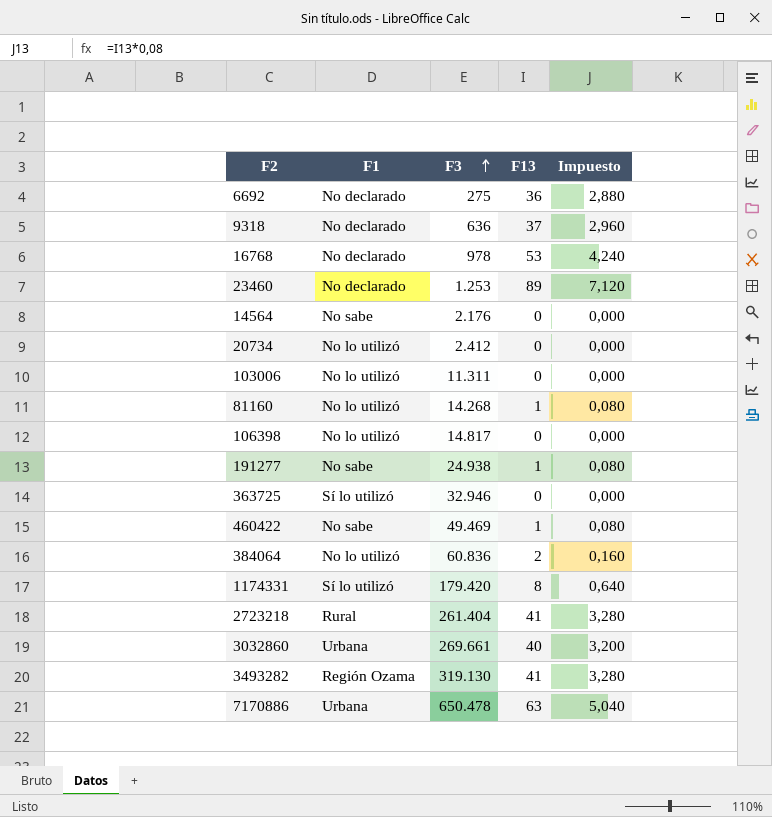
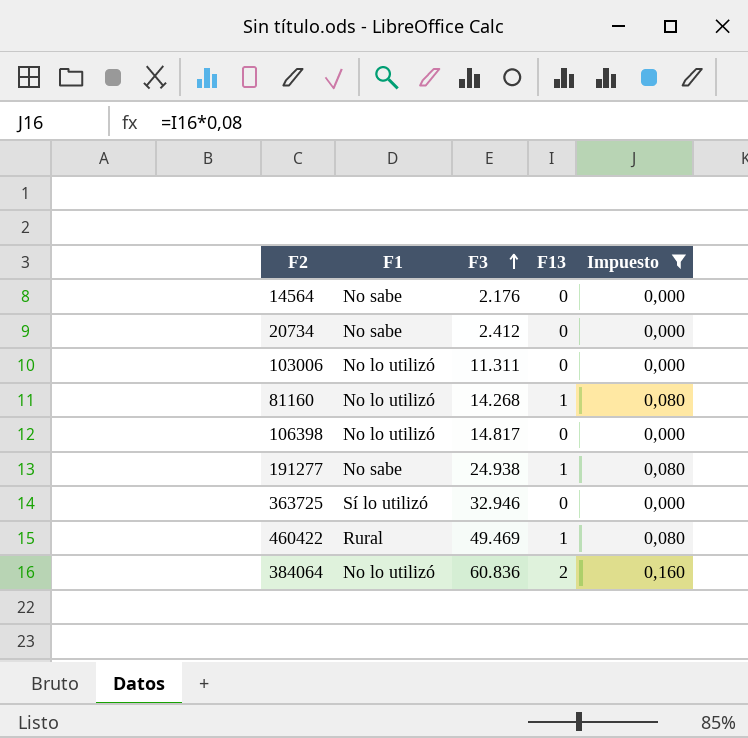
filter: none -> Impuesto <= 0,160
20734 | F1: No lo utilizó -> No sabe
460422 | F1: No sabe -> Rural

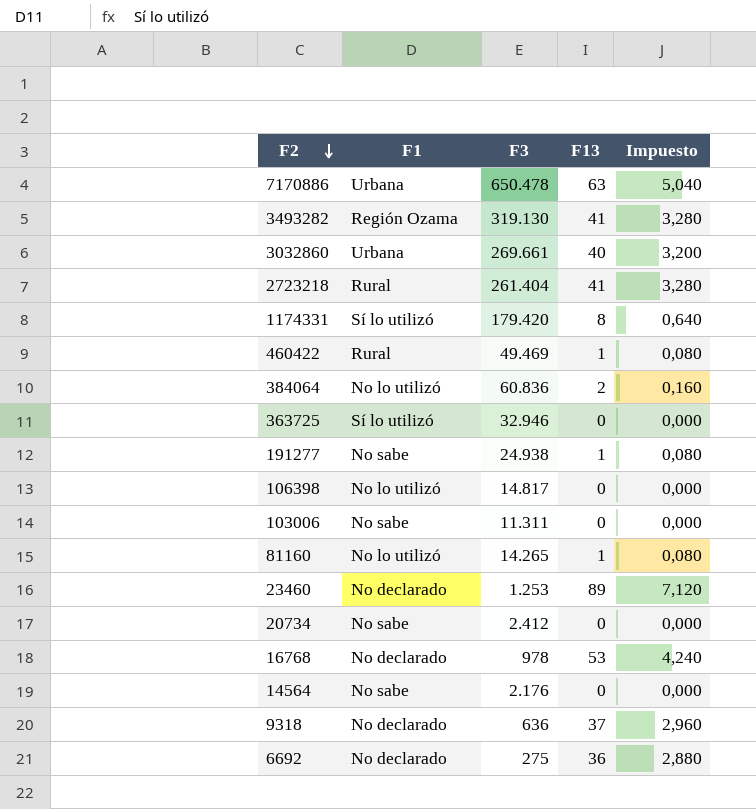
filter: Impuesto <= 0,160 -> none
row order: F3 ascending -> F2 descending
103006 | F1: No lo utilizó -> No sabe
81160 | F3: 14.268 -> 14.265

